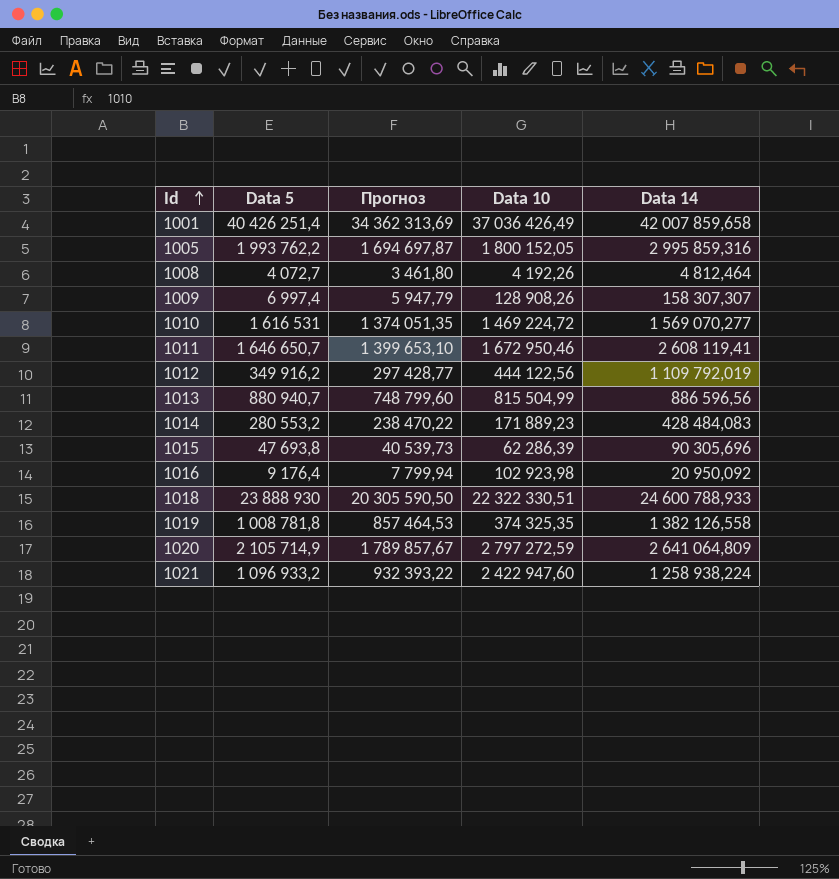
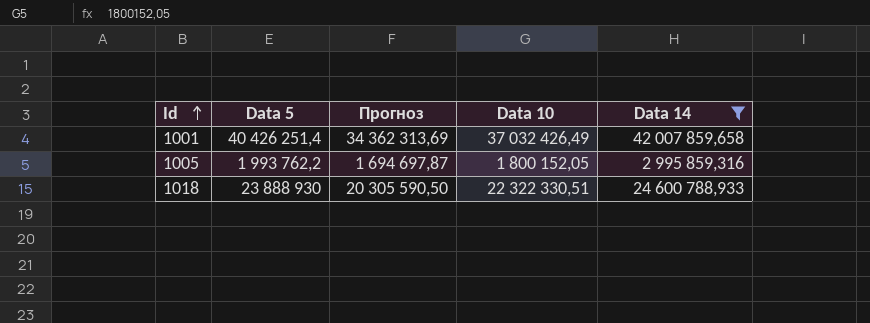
filter: none -> Data 14 >= 2 995 859,316
1001 | Data 10: 37 036 426,49 -> 37 032 426,49

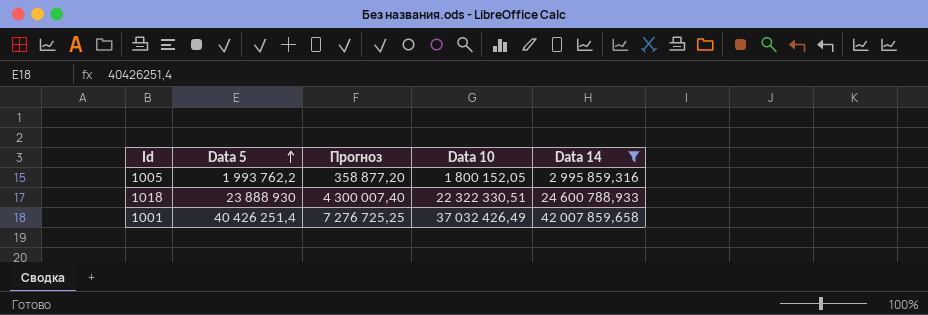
row order: Id ascending -> Data 5 ascending
column Прогноз | formula: [Data 5] * 0,85 -> [Data 5] * 0,18

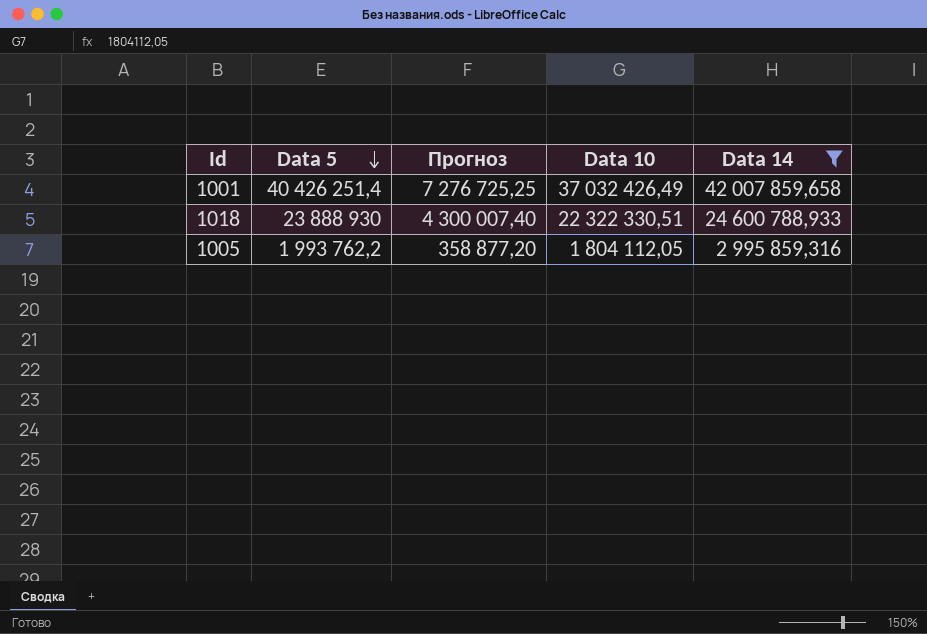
row order: Data 5 ascending -> Data 5 descending
1005 | Data 10: 1 800 152,05 -> 1 804 112,05

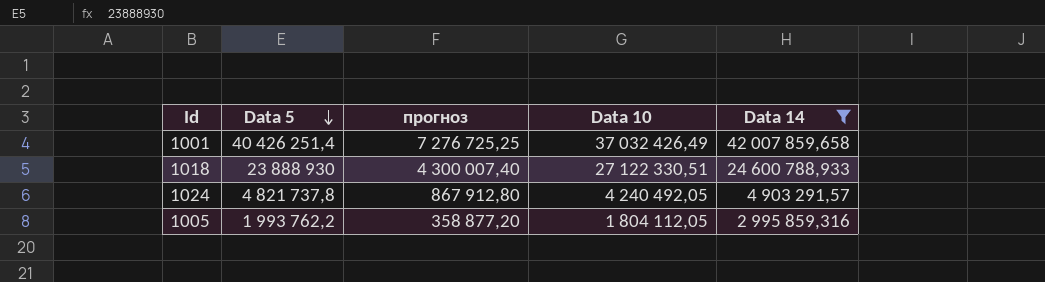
column name: Прогноз -> прогноз
1018 | Data 10: 22 322 330,51 -> 27 122 330,51
row 1024: none -> 4 821 737,8 | 867 912,80 | 4 240 492,05 | 4 903 291,57

